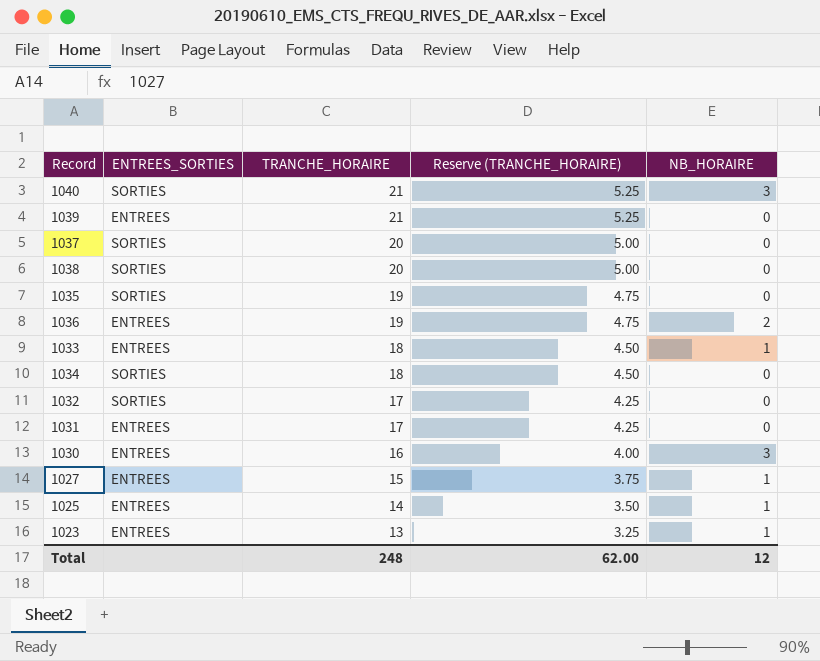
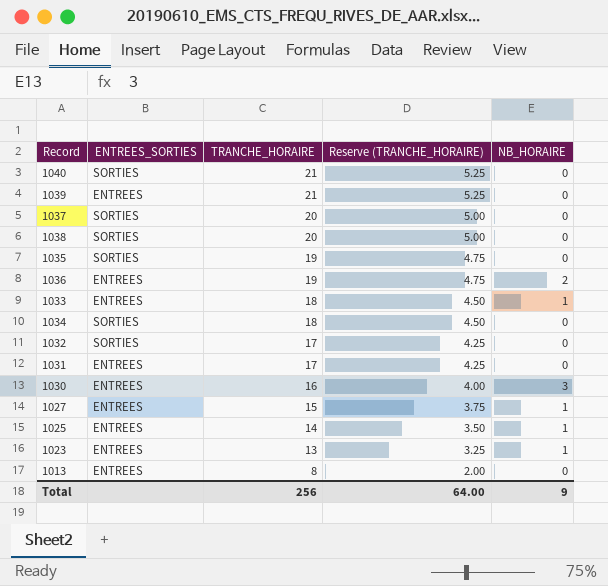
1040 | NB_HORAIRE: 3 -> 0
row 1013: none -> ENTREES | 8 | 2.00 | 0
Total | TRANCHE_HORAIRE: 248 -> 256
Total | Reserve (TRANCHE_HORAIRE): 62.00 -> 64.00
Total | NB_HORAIRE: 12 -> 9

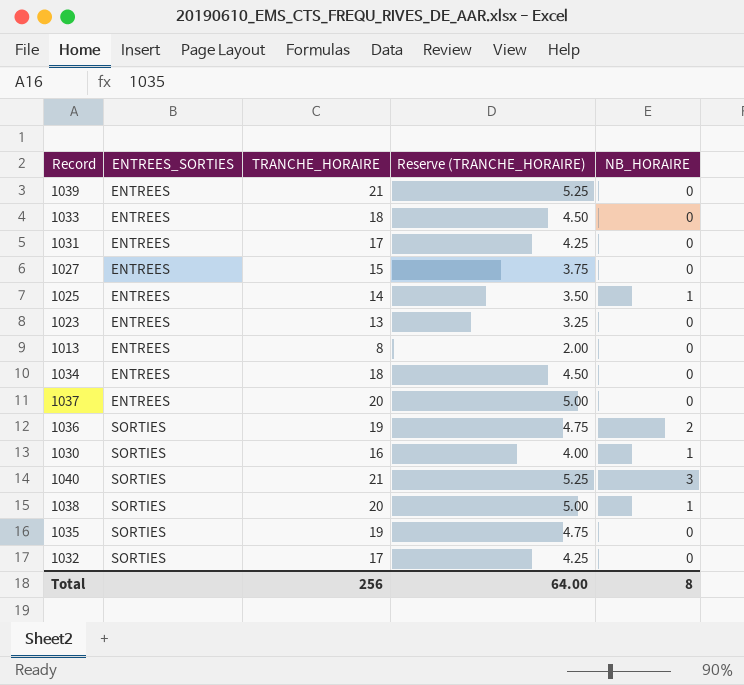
row order: TRANCHE_HORAIRE descending -> ENTREES_SORTIES ascending
1033 | NB_HORAIRE: 1 -> 0
1027 | NB_HORAIRE: 1 -> 0
1023 | NB_HORAIRE: 1 -> 0
1034 | ENTREES_SORTIES: SORTIES -> ENTREES
1037 | ENTREES_SORTIES: SORTIES -> ENTREES
1036 | ENTREES_SORTIES: ENTREES -> SORTIES
1030 | ENTREES_SORTIES: ENTREES -> SORTIES
1030 | NB_HORAIRE: 3 -> 1
1040 | NB_HORAIRE: 0 -> 3
1038 | NB_HORAIRE: 0 -> 1
Total | NB_HORAIRE: 9 -> 8

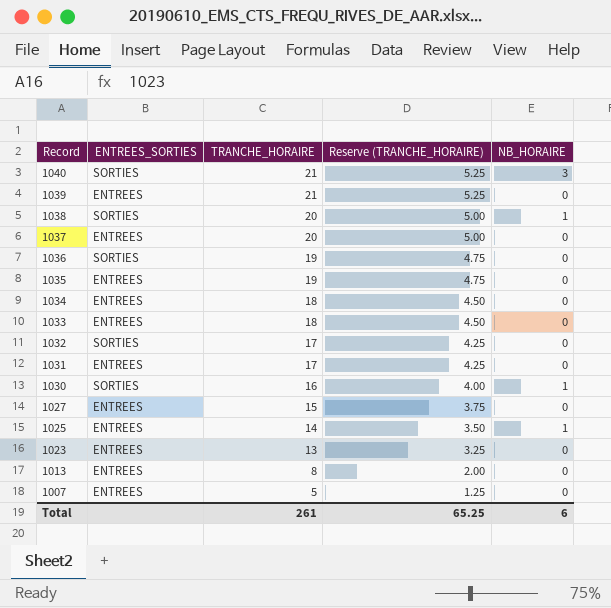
row order: ENTREES_SORTIES ascending -> Record descending
1036 | NB_HORAIRE: 2 -> 0
1035 | ENTREES_SORTIES: SORTIES -> ENTREES
row 1007: none -> ENTREES | 5 | 1.25 | 0
Total | TRANCHE_HORAIRE: 256 -> 261
Total | Reserve (TRANCHE_HORAIRE): 64.00 -> 65.25
Total | NB_HORAIRE: 8 -> 6

